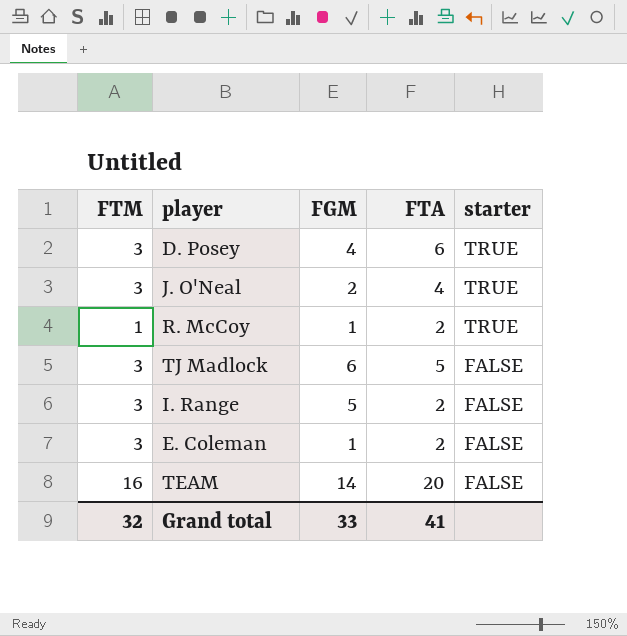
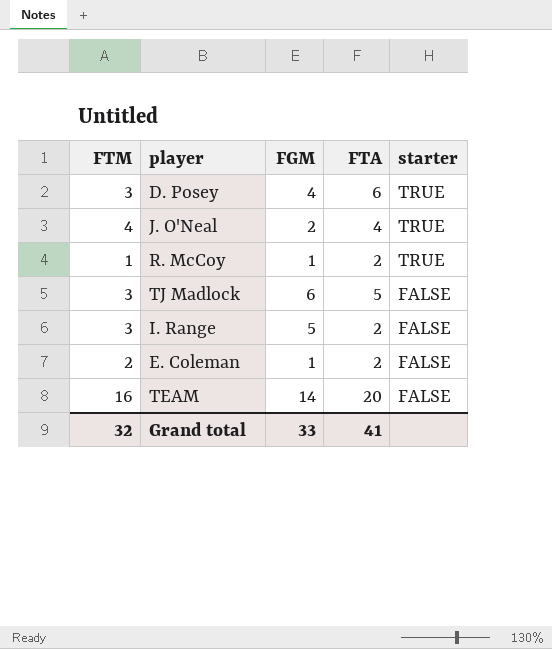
J. O'Neal | FTM: 3 -> 4
E. Coleman | FTM: 3 -> 2

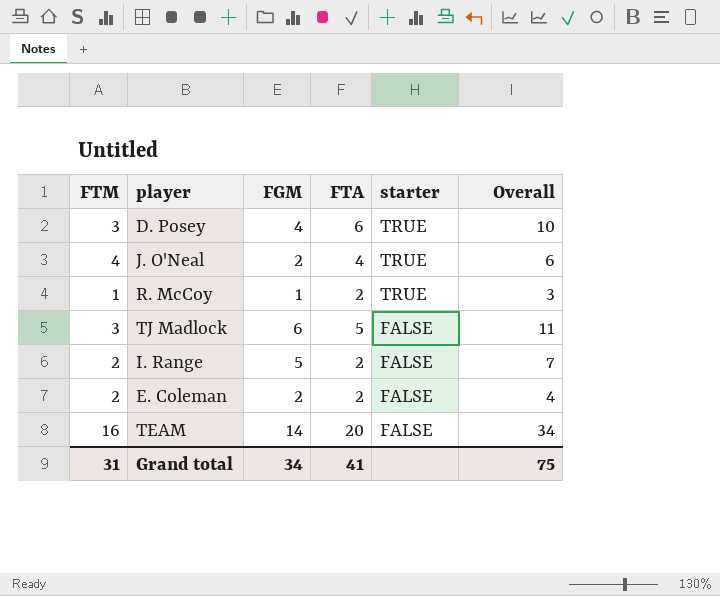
column Overall | formula: none -> [FGM] + [FTA]
I. Range | FTM: 3 -> 2
E. Coleman | FGM: 1 -> 2
Grand total | FTM: 32 -> 31
Grand total | FGM: 33 -> 34

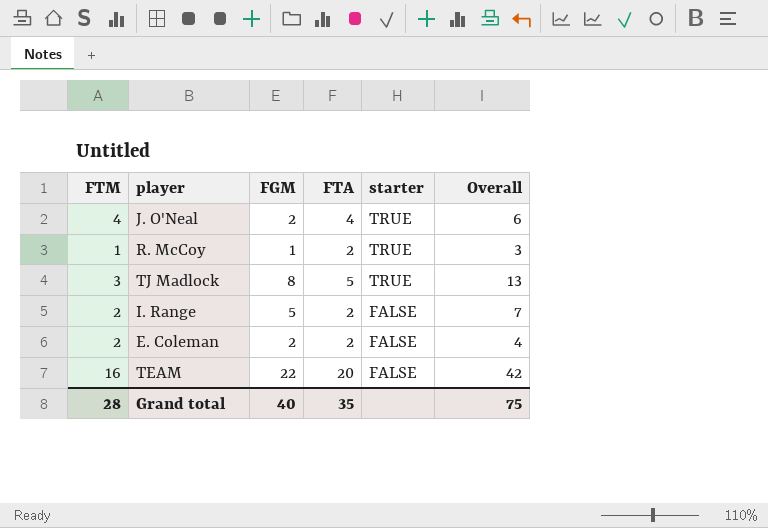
row D. Posey: 3 | 4 | 6 | TRUE | 10 -> none
TJ Madlock | FGM: 6 -> 8
TJ Madlock | starter: FALSE -> TRUE
TJ Madlock | Overall: 11 -> 13
TEAM | FGM: 14 -> 22
TEAM | Overall: 34 -> 42
Grand total | FTM: 31 -> 28
Grand total | FGM: 34 -> 40
Grand total | FTA: 41 -> 35

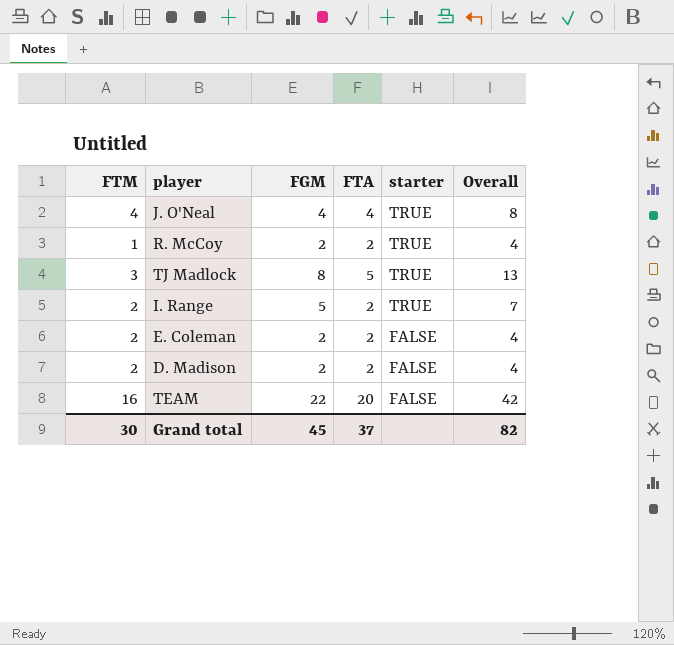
J. O'Neal | FGM: 2 -> 4
J. O'Neal | Overall: 6 -> 8
R. McCoy | FGM: 1 -> 2
R. McCoy | Overall: 3 -> 4
I. Range | starter: FALSE -> TRUE
row D. Madison: none -> 2 | 2 | 2 | FALSE | 4
Grand total | FTM: 28 -> 30
Grand total | FGM: 40 -> 45
Grand total | FTA: 35 -> 37
Grand total | Overall: 75 -> 82

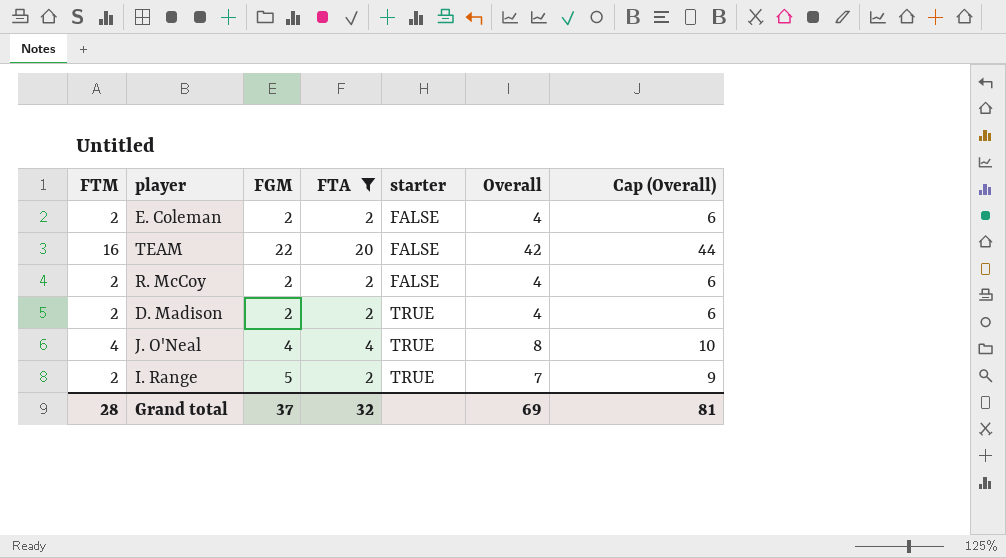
filter: none -> FTA != 5
row order: starter descending -> starter ascending
column Cap (Overall) | formula: none -> [Overall] + 2
R. McCoy | FTM: 1 -> 2
R. McCoy | starter: TRUE -> FALSE
D. Madison | starter: FALSE -> TRUE
Grand total | FTM: 30 -> 28
Grand total | FGM: 45 -> 37
Grand total | FTA: 37 -> 32
Grand total | Overall: 82 -> 69

